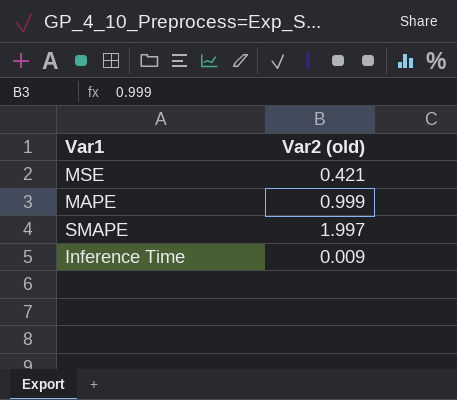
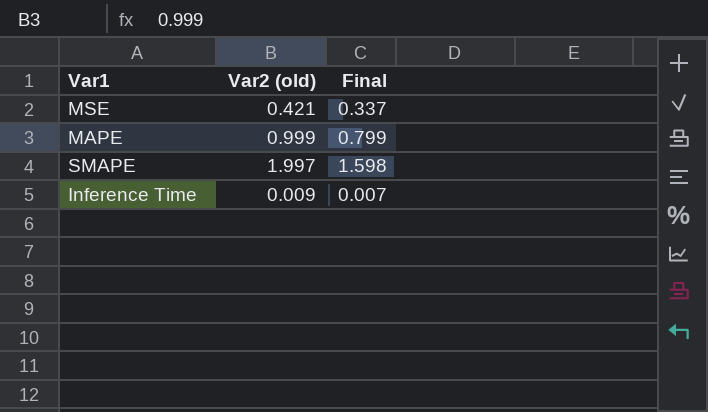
column Final | formula: none -> [Var2 (old)] * 0.8

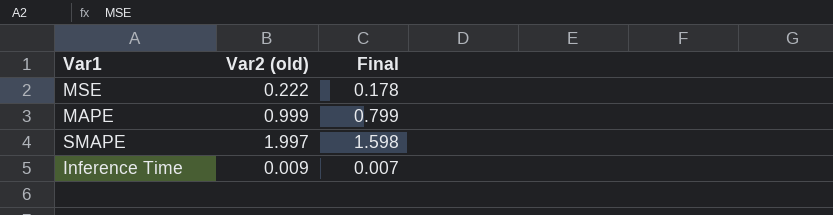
MSE | Var2 (old): 0.421 -> 0.222
MSE | Final: 0.337 -> 0.178

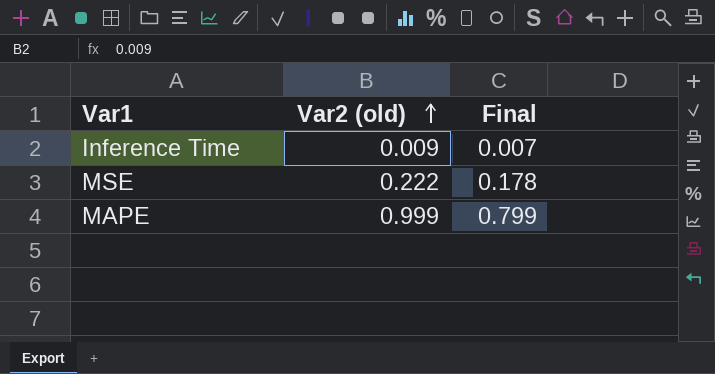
row order: none -> Var2 (old) ascending
row SMAPE: 1.997 | 1.598 -> none

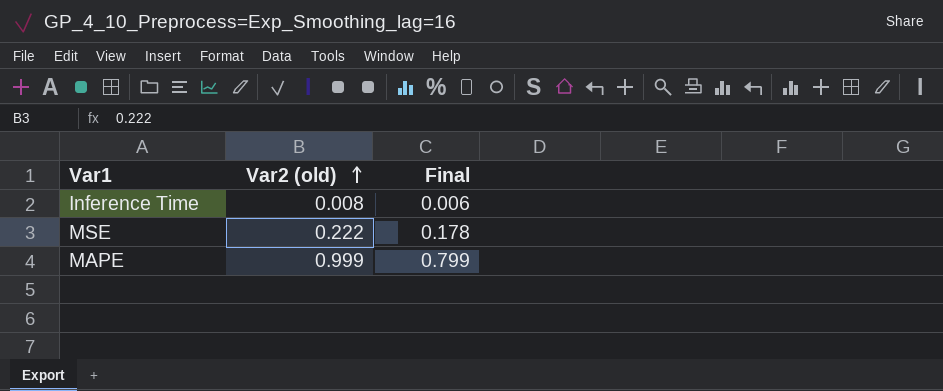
Inference Time | Var2 (old): 0.009 -> 0.008
Inference Time | Final: 0.007 -> 0.006

